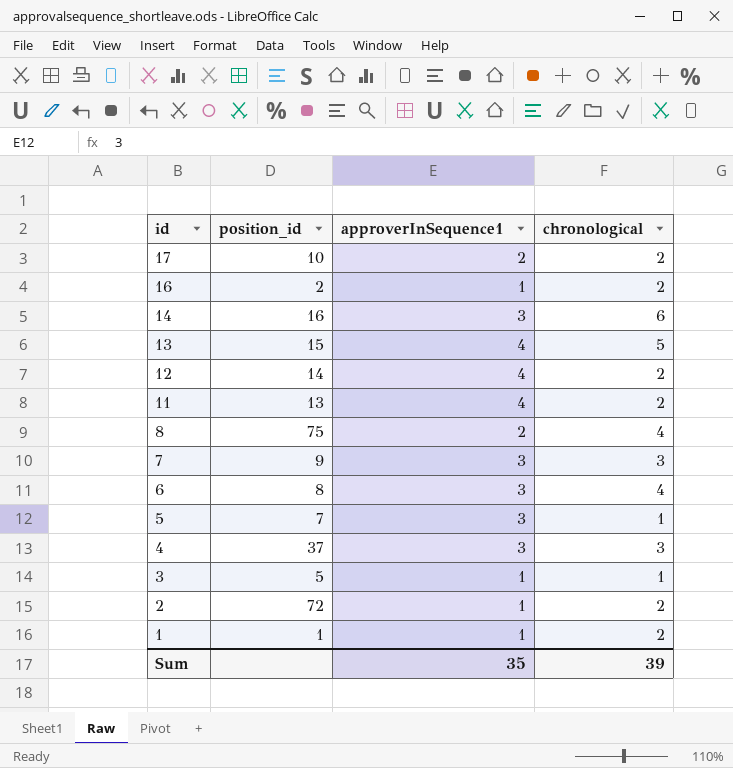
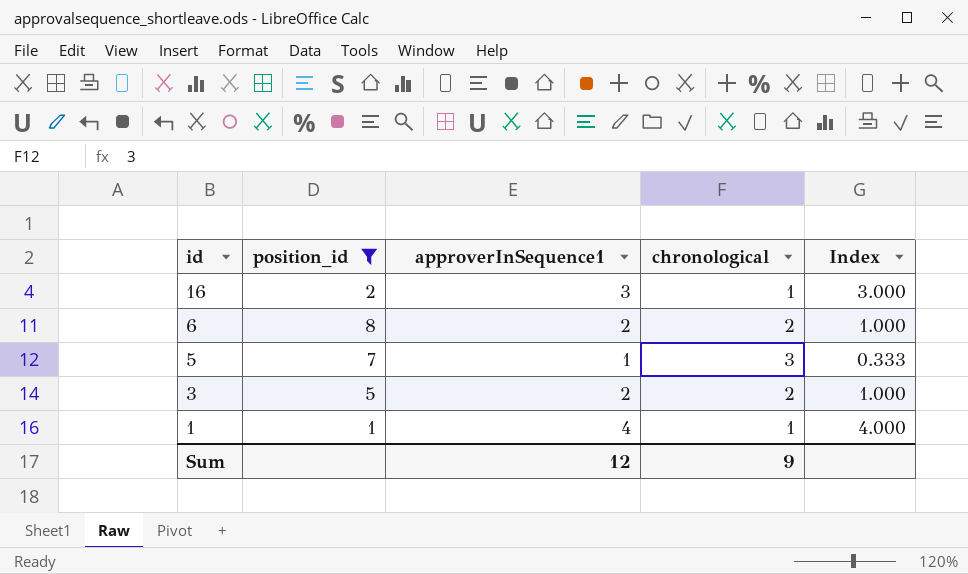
filter: none -> position_id <= 8
column Index | formula: none -> [approverInSequence1] / [chronological]
16 | approverInSequence1: 1 -> 3
16 | chronological: 2 -> 1
6 | approverInSequence1: 3 -> 2
6 | chronological: 4 -> 2
5 | approverInSequence1: 3 -> 1
5 | chronological: 1 -> 3
3 | approverInSequence1: 1 -> 2
3 | chronological: 1 -> 2
1 | approverInSequence1: 1 -> 4
1 | chronological: 2 -> 1
Sum | approverInSequence1: 35 -> 12
Sum | chronological: 39 -> 9

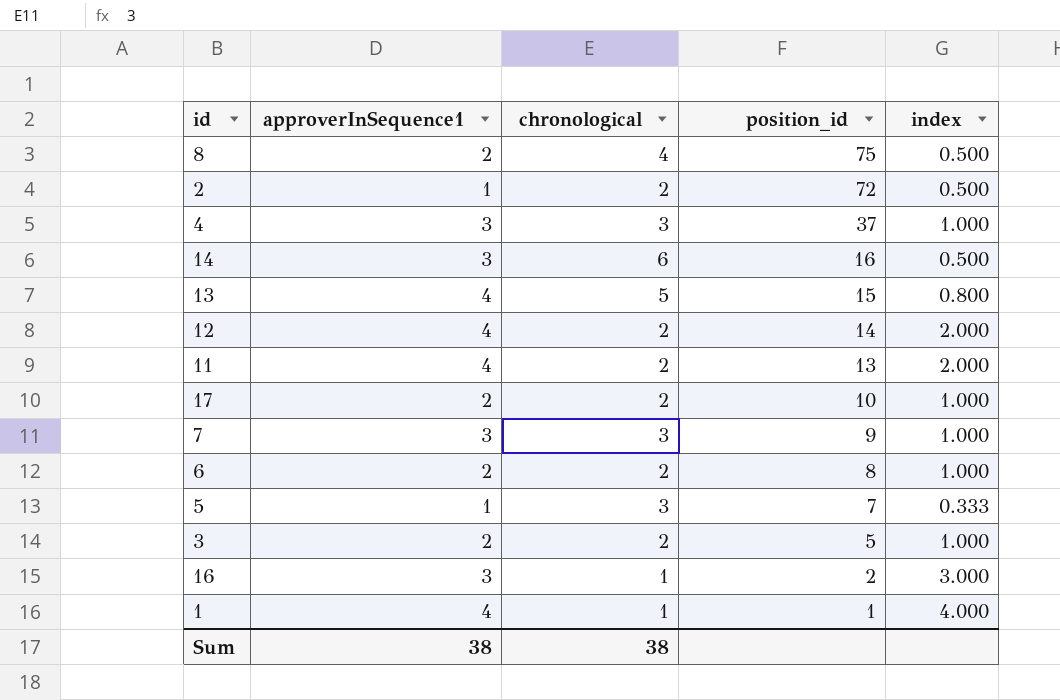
filter: position_id <= 8 -> none
row order: id descending -> position_id descending
column position_id | position: 2 -> 4
column name: Index -> index
Sum | approverInSequence1: 12 -> 38
Sum | chronological: 9 -> 38

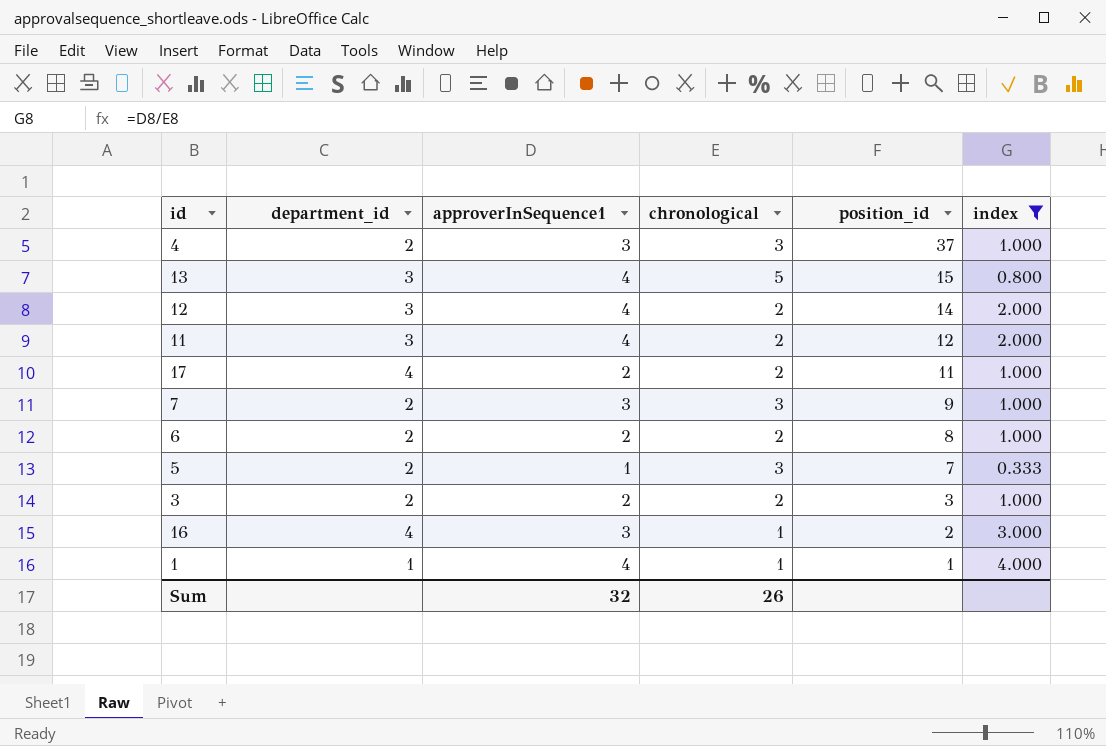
filter: none -> index != 0.500
column department_id | position: none -> 2
11 | position_id: 13 -> 12
17 | position_id: 10 -> 11
3 | position_id: 5 -> 3
Sum | approverInSequence1: 38 -> 32
Sum | chronological: 38 -> 26

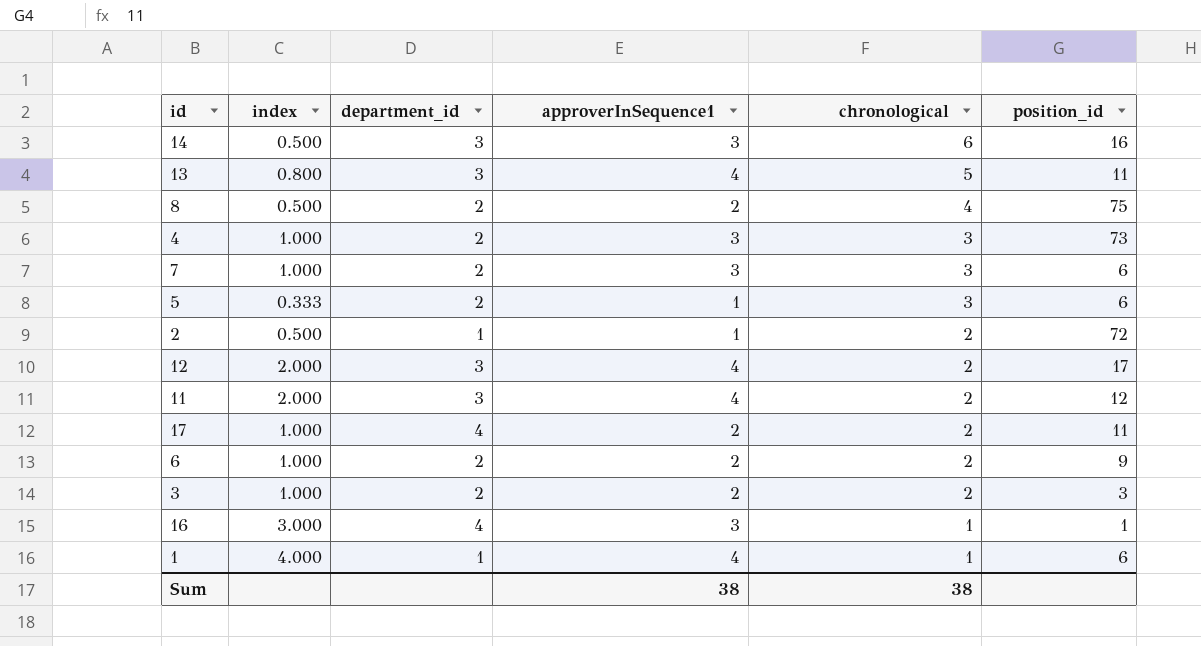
filter: index != 0.500 -> none
row order: position_id descending -> chronological descending
column index | position: 6 -> 2
13 | position_id: 15 -> 11
4 | position_id: 37 -> 73
7 | position_id: 9 -> 6
5 | position_id: 7 -> 6
12 | position_id: 14 -> 17
6 | position_id: 8 -> 9
16 | position_id: 2 -> 1
1 | position_id: 1 -> 6
Sum | approverInSequence1: 32 -> 38
Sum | chronological: 26 -> 38

